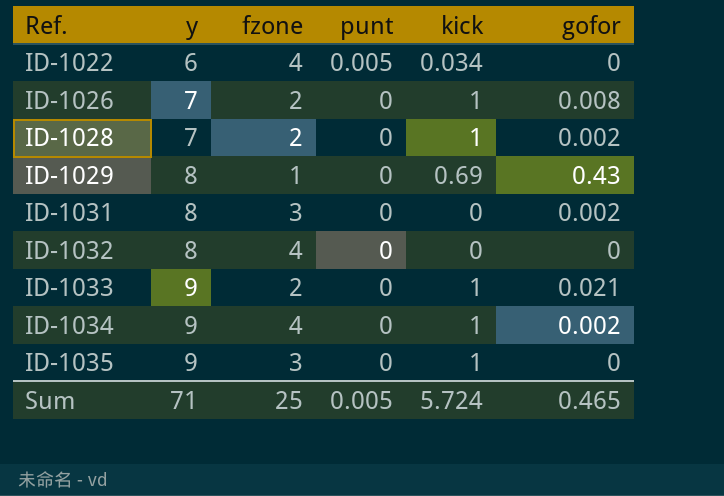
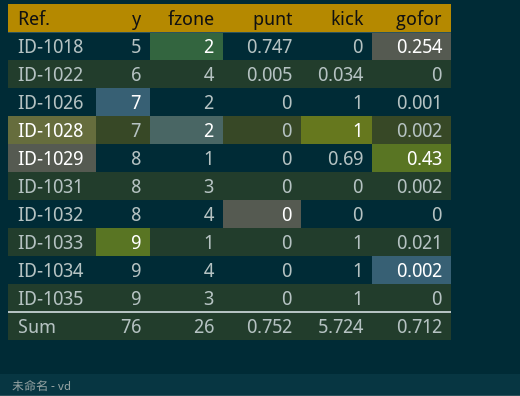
row ID-1018: none -> 5 | 2 | 0.747 | 0 | 0.254
ID-1026 | gofor: 0.008 -> 0.001
ID-1033 | fzone: 2 -> 1
Sum | y: 71 -> 76
Sum | fzone: 25 -> 26
Sum | punt: 0.005 -> 0.752
Sum | gofor: 0.465 -> 0.712

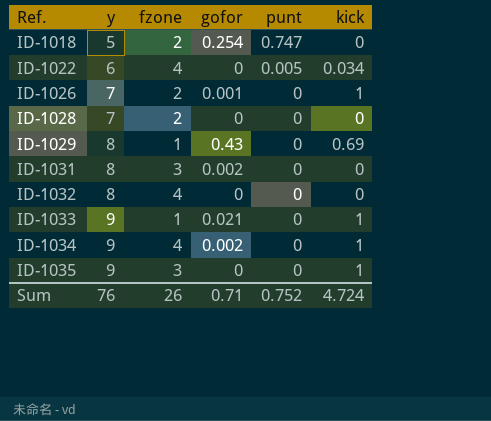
column gofor | position: 6 -> 4
ID-1028 | gofor: 0.002 -> 0
ID-1028 | kick: 1 -> 0
Sum | gofor: 0.712 -> 0.71
Sum | kick: 5.724 -> 4.724

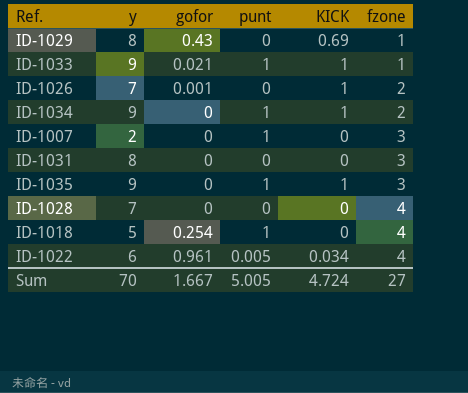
row order: Ref. ascending -> fzone ascending
column name: kick -> KICK
column fzone | position: 3 -> 6
row ID-1032: 8 | 4 | 0 | 0 | 0 -> none
ID-1033 | punt: 0 -> 1
ID-1034 | gofor: 0.002 -> 0
ID-1034 | punt: 0 -> 1
ID-1034 | fzone: 4 -> 2
row ID-1007: none -> 2 | 0 | 1 | 0 | 3
ID-1031 | gofor: 0.002 -> 0
ID-1035 | punt: 0 -> 1
ID-1028 | fzone: 2 -> 4
ID-1018 | punt: 0.747 -> 1
ID-1018 | fzone: 2 -> 4
ID-1022 | gofor: 0 -> 0.961
Sum | y: 76 -> 70
Sum | gofor: 0.71 -> 1.667
Sum | punt: 0.752 -> 5.005
Sum | fzone: 26 -> 27

